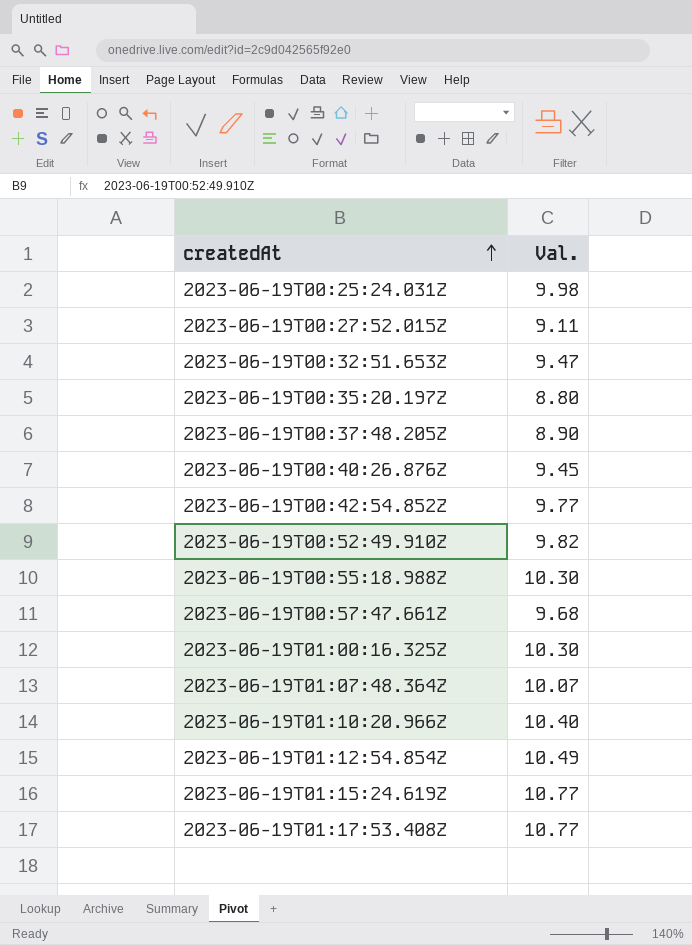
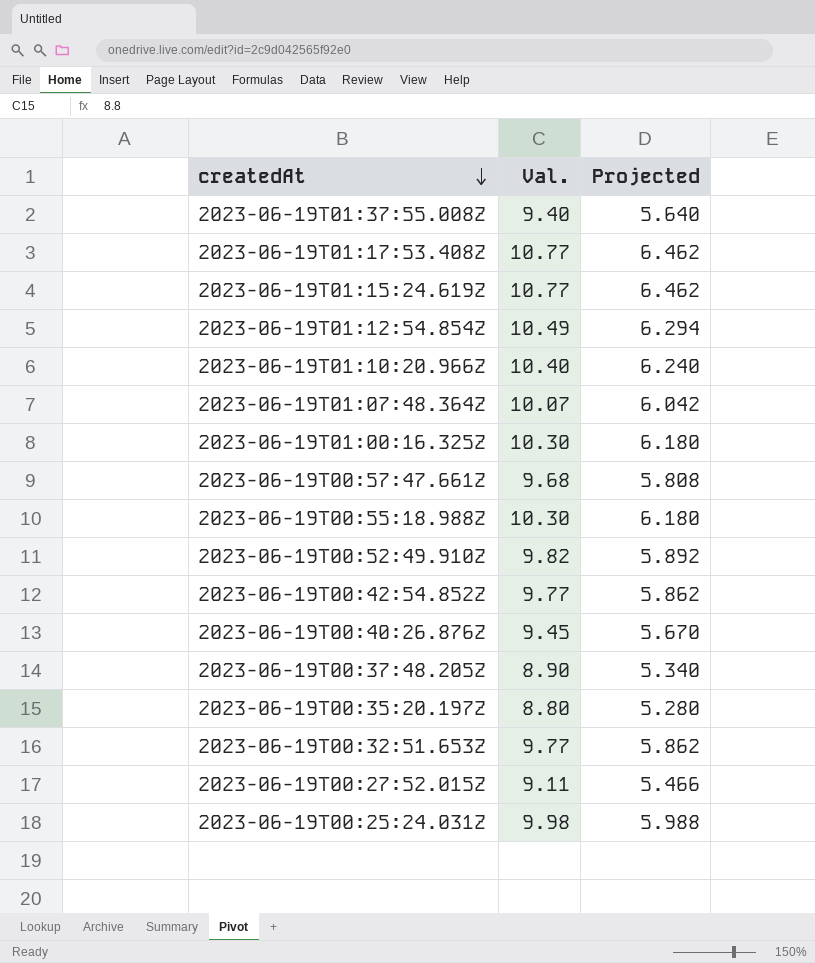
row order: createdAt ascending -> createdAt descending
column Projected | formula: none -> [Val.] * 0.6
row 2023-06-19T01:37:55.008Z: none -> 9.40 | 5.640
2023-06-19T00:32:51.653Z | Val.: 9.47 -> 9.77

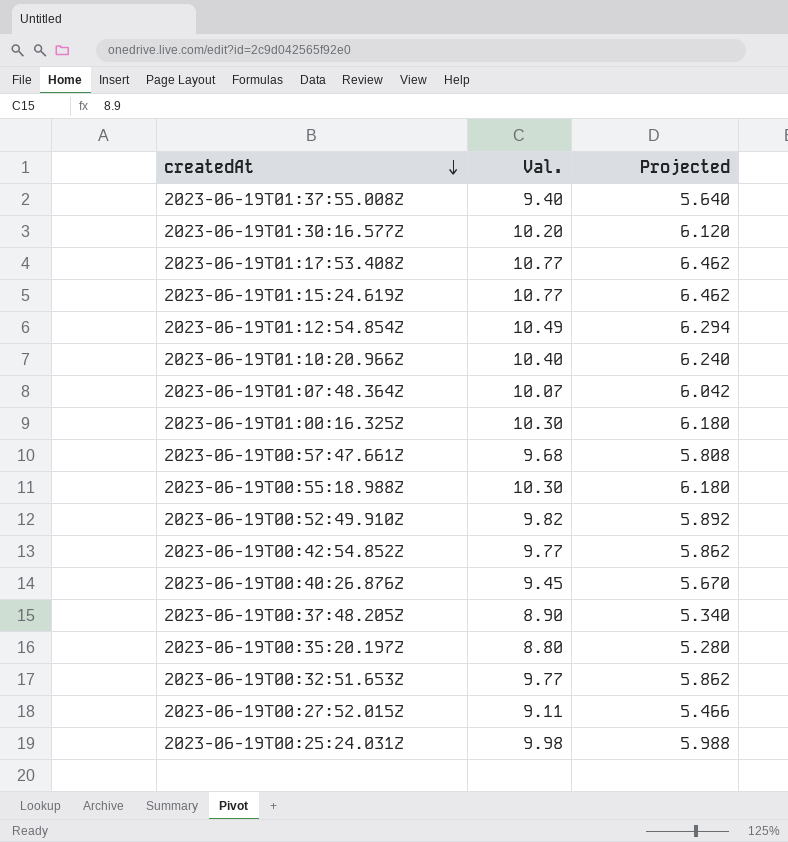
row 2023-06-19T01:30:16.577Z: none -> 10.20 | 6.120

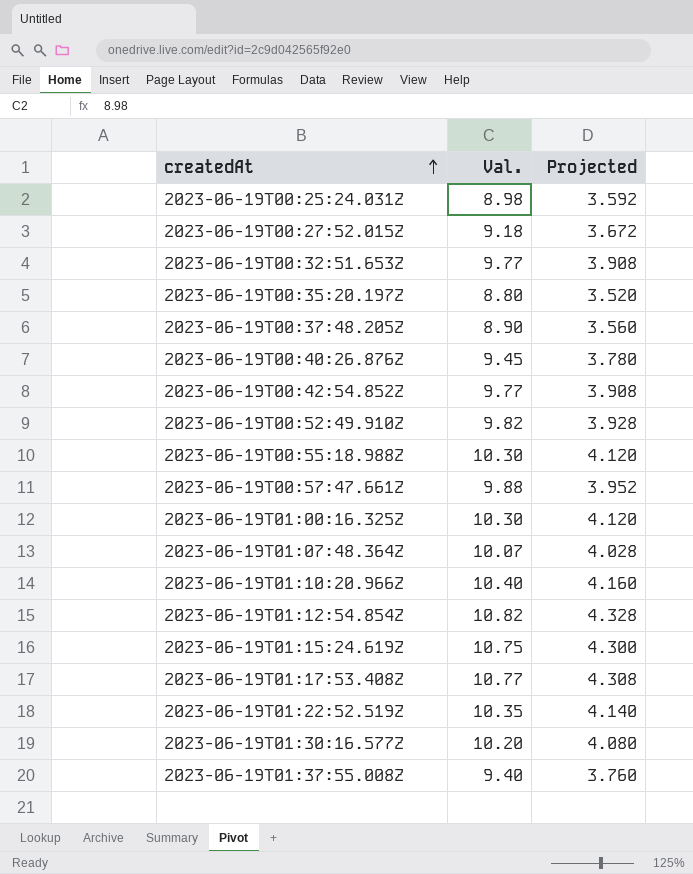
row order: createdAt descending -> createdAt ascending
column Projected | formula: [Val.] * 0.6 -> [Val.] * 0.4
2023-06-19T00:25:24.031Z | Val.: 9.98 -> 8.98
2023-06-19T00:27:52.015Z | Val.: 9.11 -> 9.18
2023-06-19T00:57:47.661Z | Val.: 9.68 -> 9.88
2023-06-19T01:12:54.854Z | Val.: 10.49 -> 10.82
2023-06-19T01:15:24.619Z | Val.: 10.77 -> 10.75
row 2023-06-19T01:22:52.519Z: none -> 10.35 | 4.140

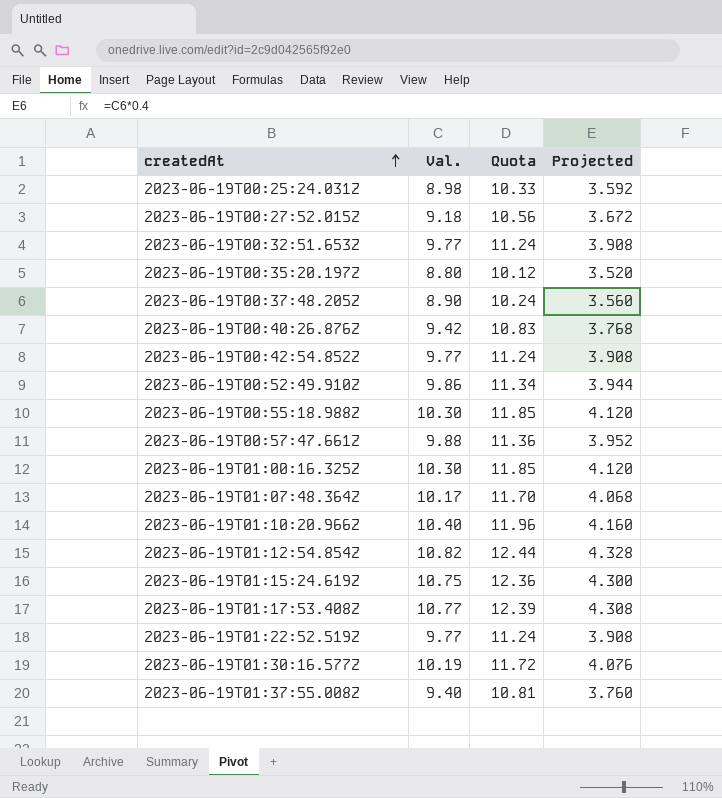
column Quota | formula: none -> [Val.] * 1.15
2023-06-19T00:40:26.876Z | Val.: 9.45 -> 9.42
2023-06-19T00:40:26.876Z | Projected: 3.780 -> 3.768
2023-06-19T00:52:49.910Z | Val.: 9.82 -> 9.86
2023-06-19T00:52:49.910Z | Projected: 3.928 -> 3.944
2023-06-19T01:07:48.364Z | Val.: 10.07 -> 10.17
2023-06-19T01:07:48.364Z | Projected: 4.028 -> 4.068
2023-06-19T01:22:52.519Z | Val.: 10.35 -> 9.77
2023-06-19T01:22:52.519Z | Projected: 4.140 -> 3.908
2023-06-19T01:30:16.577Z | Val.: 10.20 -> 10.19
2023-06-19T01:30:16.577Z | Projected: 4.080 -> 4.076

